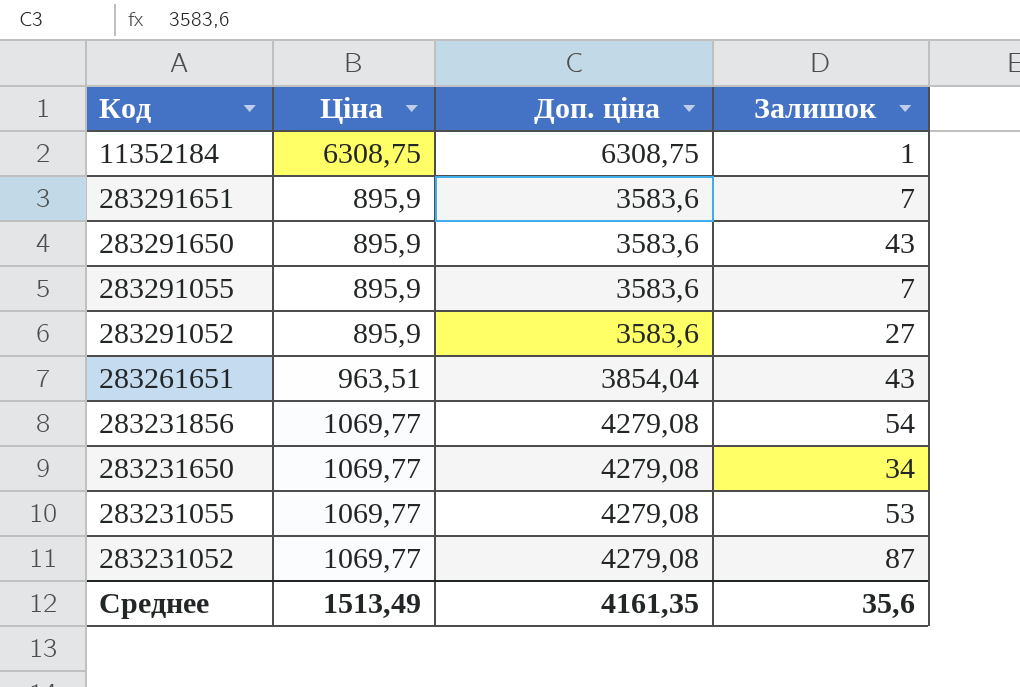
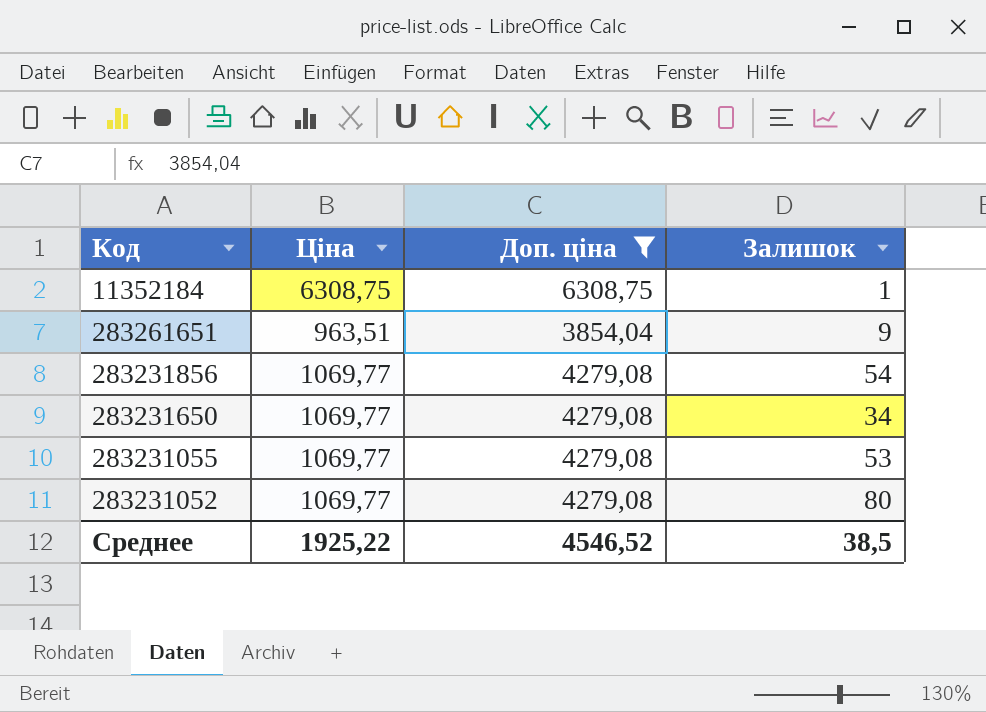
filter: none -> Доп. ціна != 3583,6
283261651 | Залишок: 43 -> 9
283231052 | Залишок: 87 -> 80
Среднее | Ціна: 1513,49 -> 1925,22
Среднее | Доп. ціна: 4161,35 -> 4546,52
Среднее | Залишок: 35,6 -> 38,5

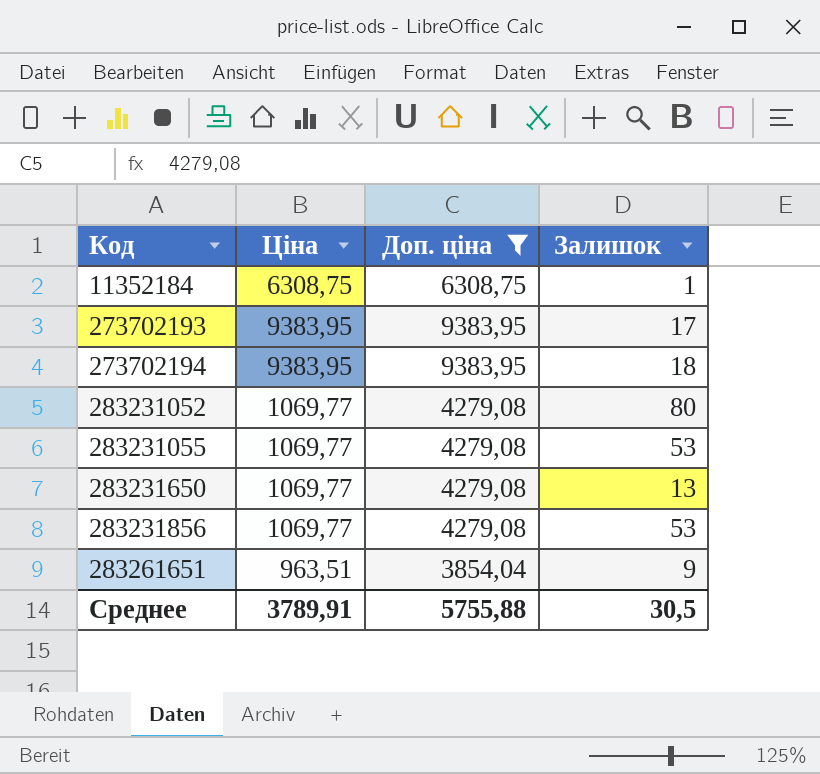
row order: none -> Код ascending
row 273702193: none -> 9383,95 | 9383,95 | 17
row 273702194: none -> 9383,95 | 9383,95 | 18
283231650 | Залишок: 34 -> 13
283231856 | Залишок: 54 -> 53
Среднее | Ціна: 1925,22 -> 3789,91
Среднее | Доп. ціна: 4546,52 -> 5755,88
Среднее | Залишок: 38,5 -> 30,5

